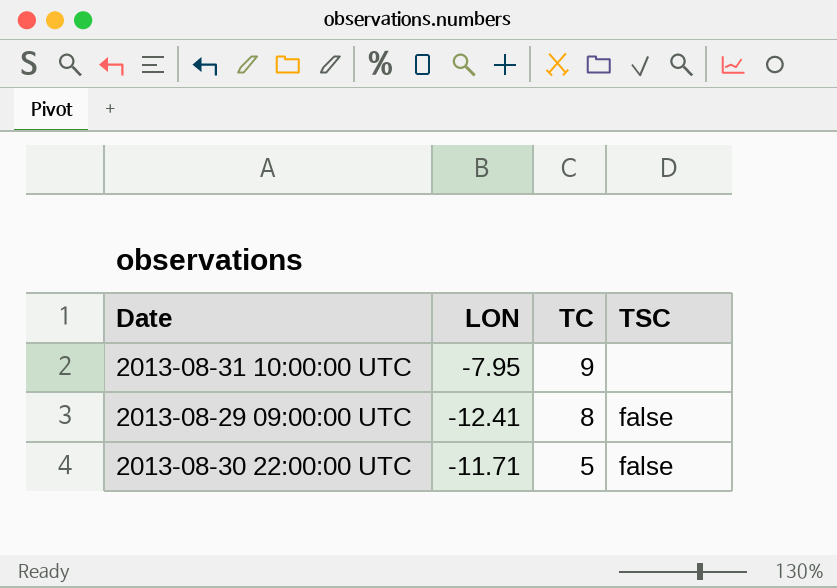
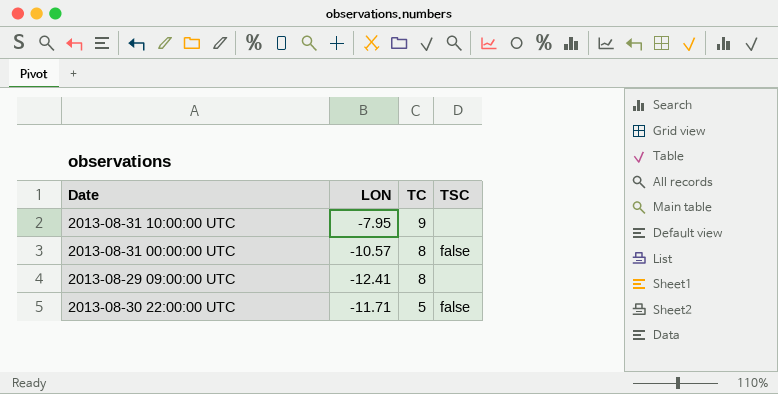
row 2013-08-31 00:00:00 UTC: none -> -10.57 | 8 | false
2013-08-29 09:00:00 UTC | TSC: false -> none

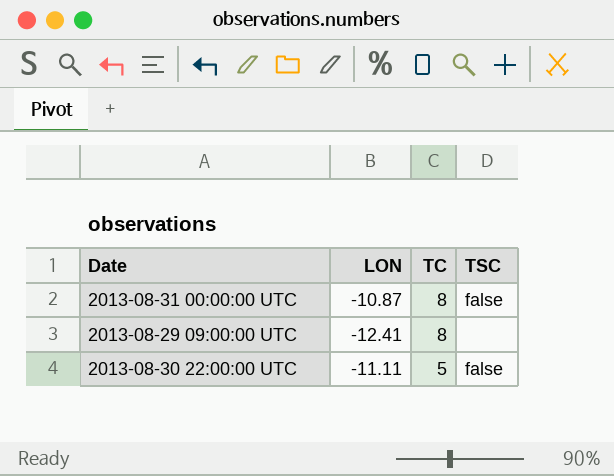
row 2013-08-31 10:00:00 UTC: -7.95 | 9 | none -> none
2013-08-31 00:00:00 UTC | LON: -10.57 -> -10.87
2013-08-30 22:00:00 UTC | LON: -11.71 -> -11.11

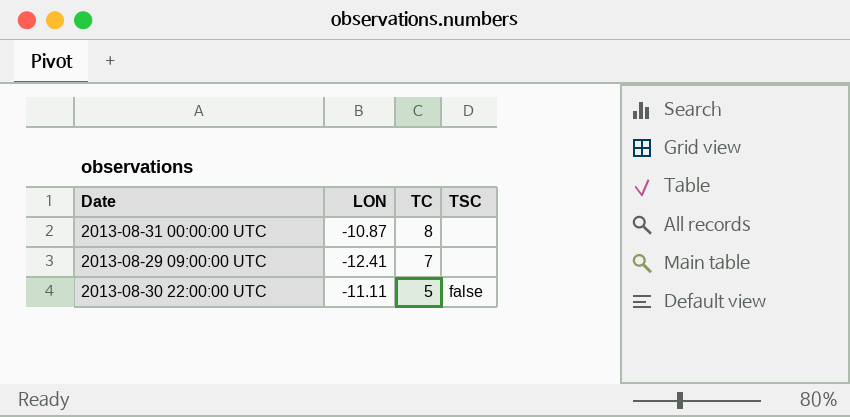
2013-08-31 00:00:00 UTC | TSC: false -> none
2013-08-29 09:00:00 UTC | TC: 8 -> 7

